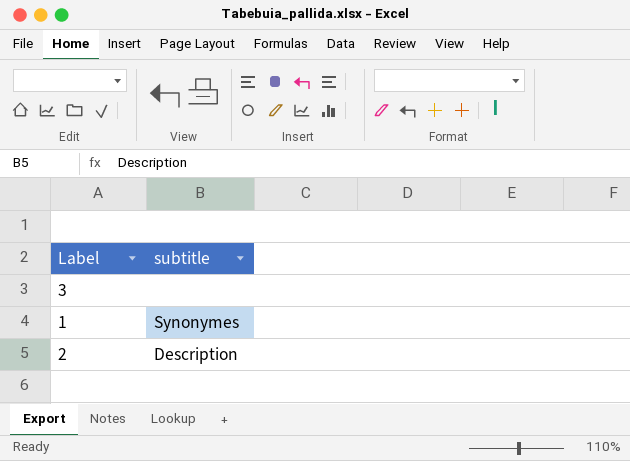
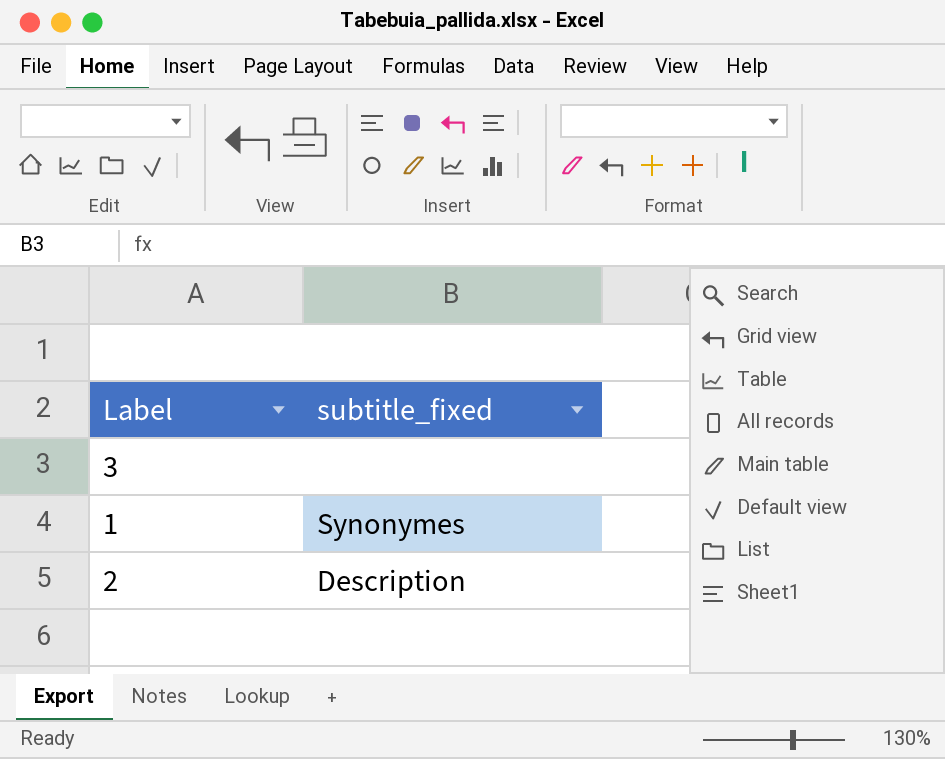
column name: subtitle -> subtitle_fixed

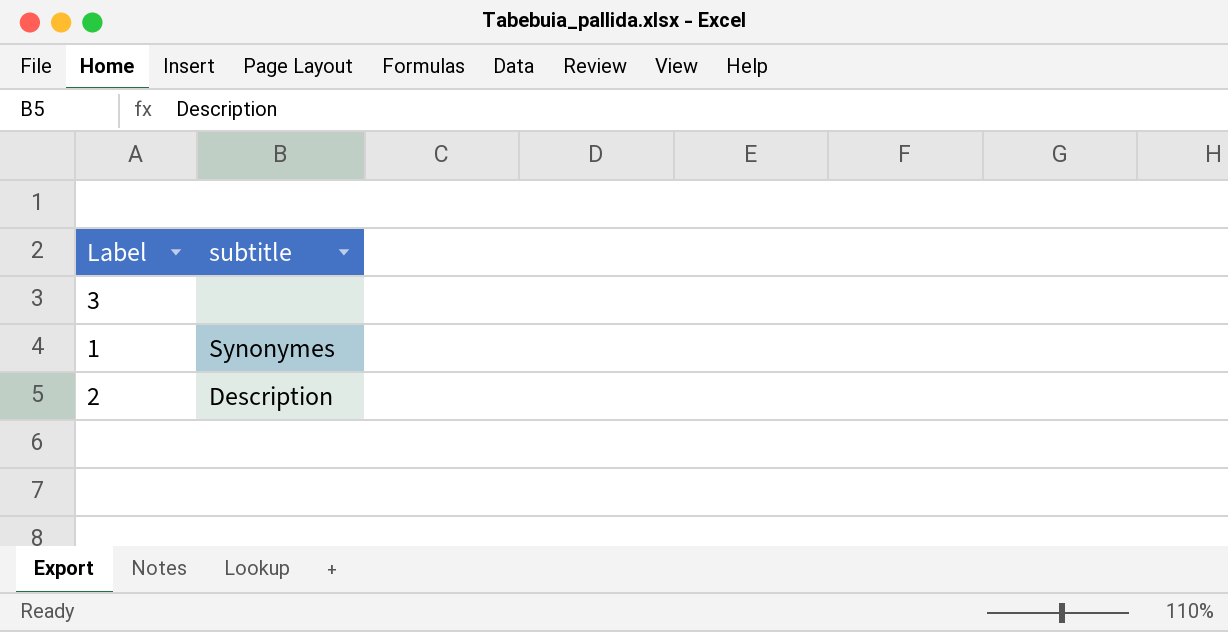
column name: subtitle_fixed -> subtitle

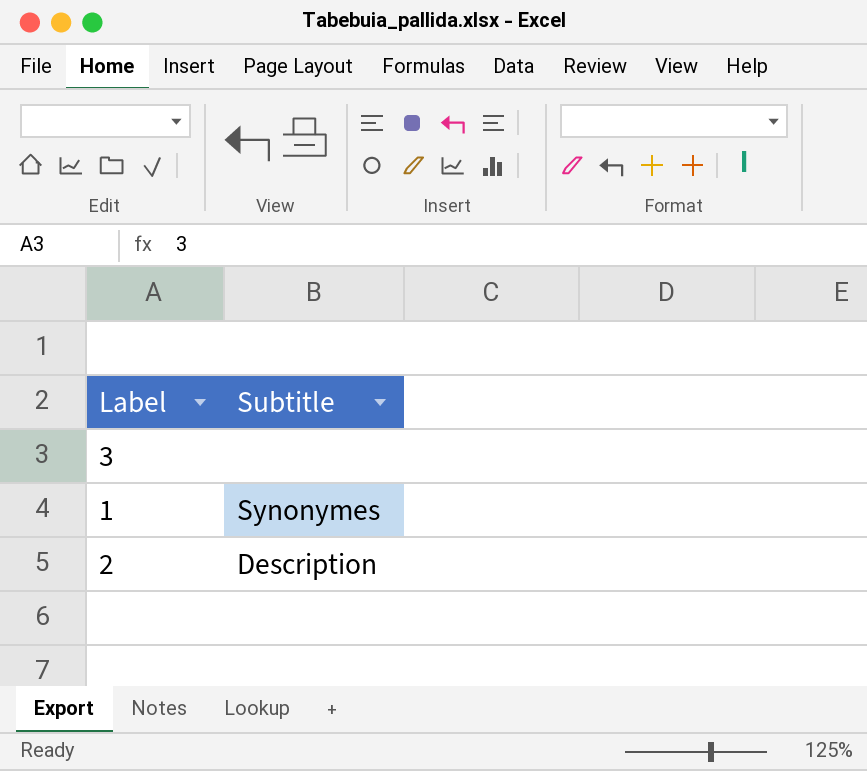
column name: subtitle -> Subtitle

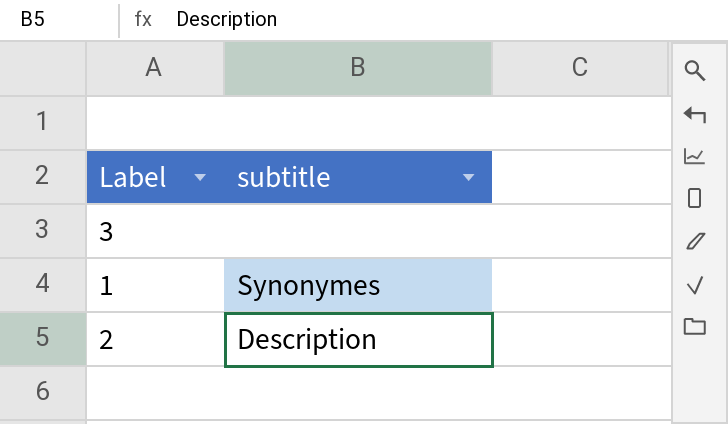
column name: Subtitle -> subtitle

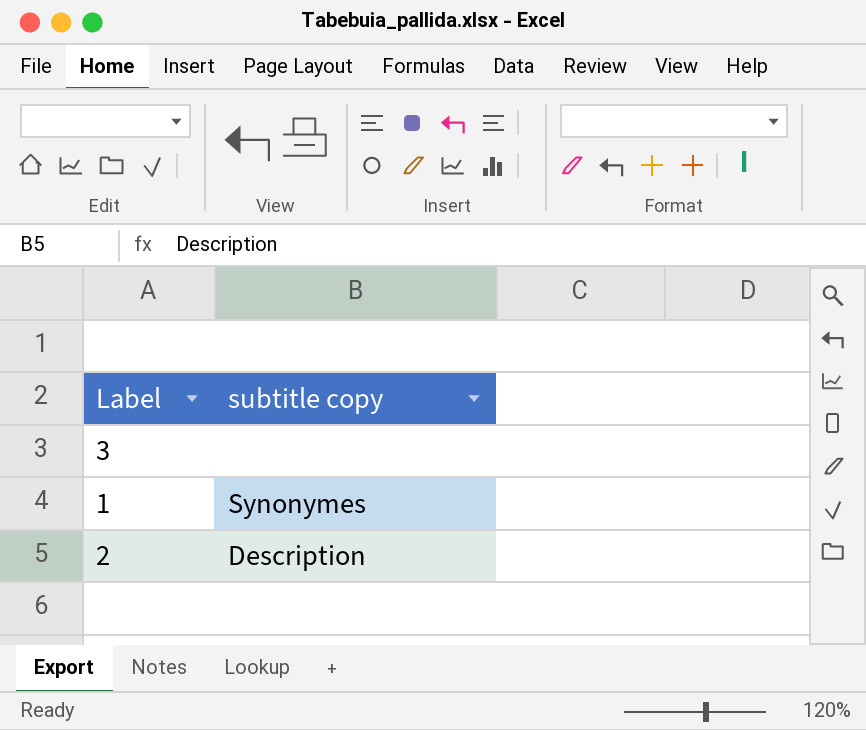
column name: subtitle -> subtitle copy

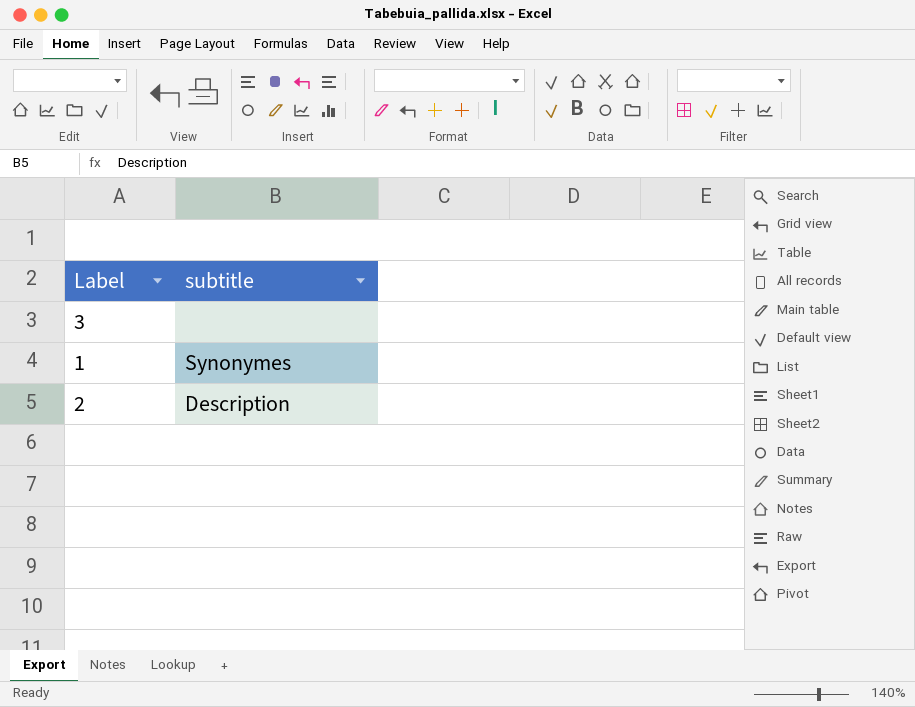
column name: subtitle copy -> subtitle

